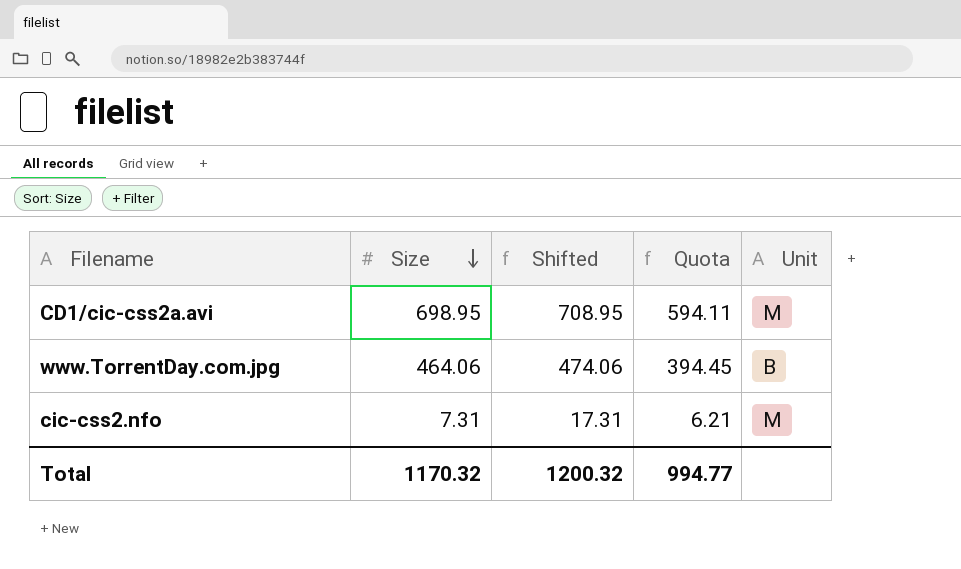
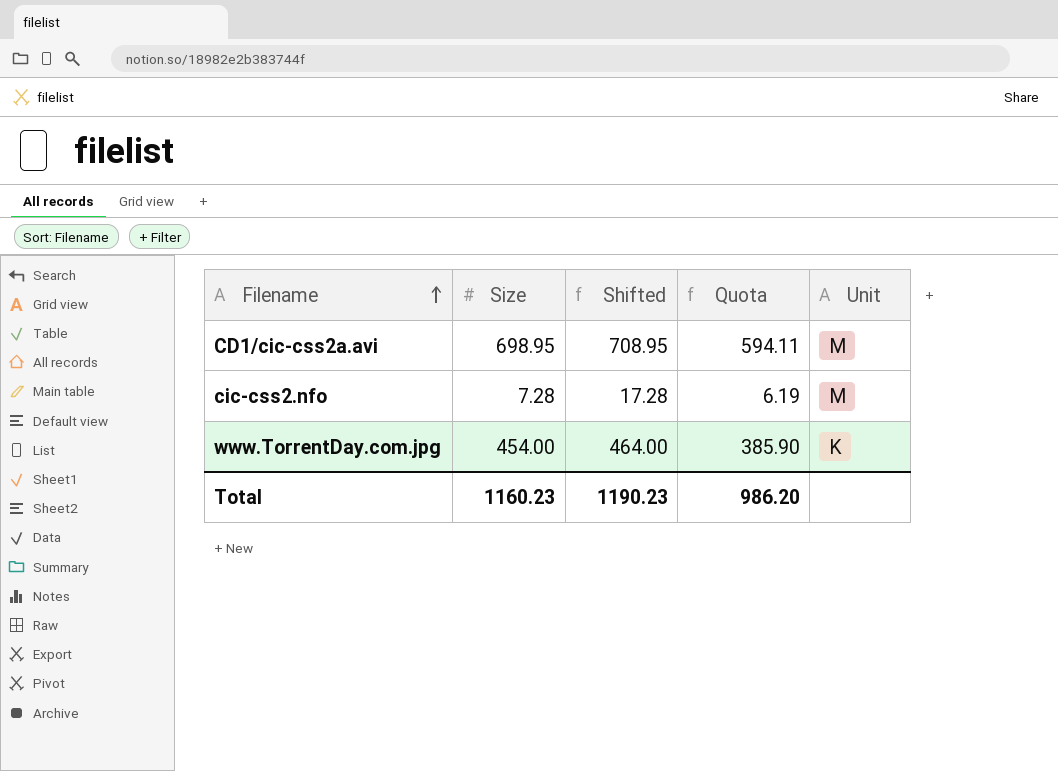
row order: Size descending -> Filename ascending
cic-css2.nfo | Size: 7.31 -> 7.28
cic-css2.nfo | Shifted: 17.31 -> 17.28
cic-css2.nfo | Quota: 6.21 -> 6.19
www.TorrentDay.com.jpg | Size: 464.06 -> 454.00
www.TorrentDay.com.jpg | Shifted: 474.06 -> 464.00
www.TorrentDay.com.jpg | Quota: 394.45 -> 385.90
www.TorrentDay.com.jpg | Unit: B -> K
Total | Size: 1170.32 -> 1160.23
Total | Shifted: 1200.32 -> 1190.23
Total | Quota: 994.77 -> 986.20

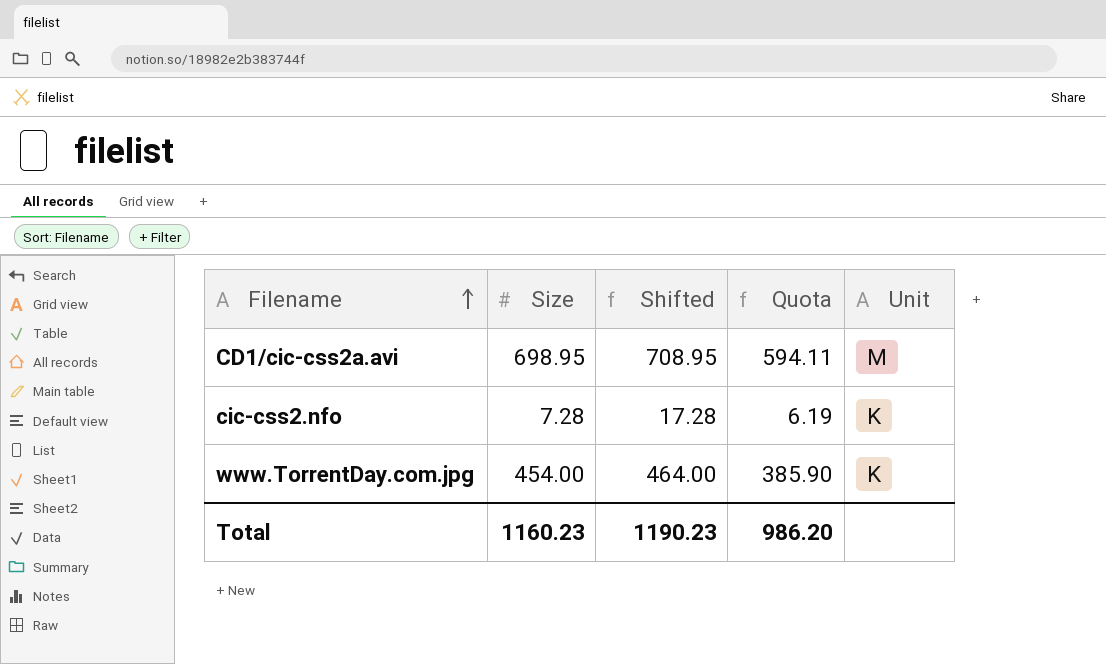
cic-css2.nfo | Unit: M -> K

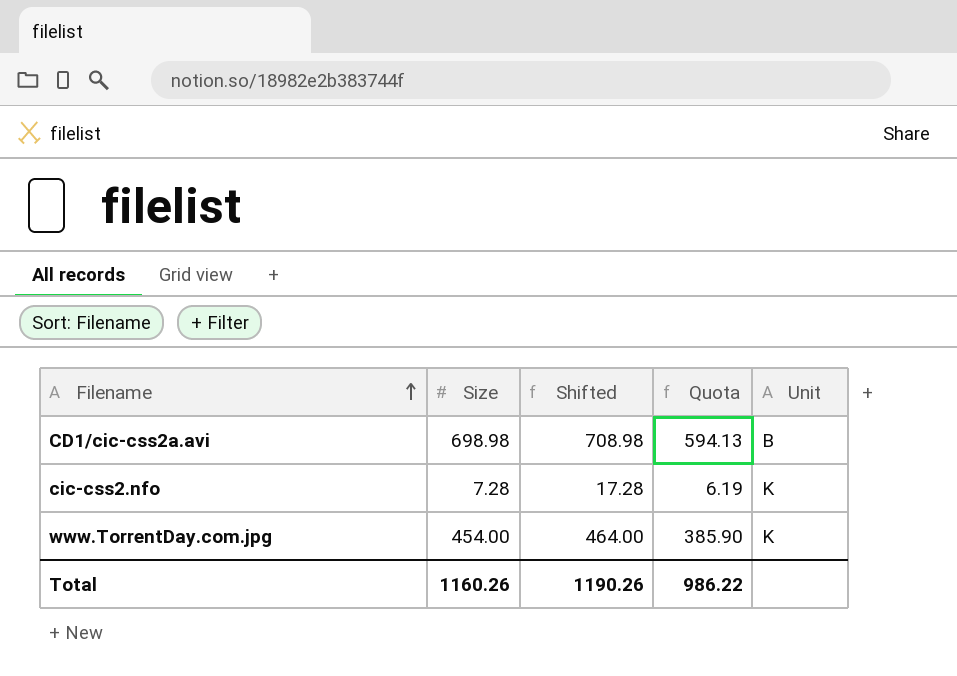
CD1/cic-css2a.avi | Size: 698.95 -> 698.98
CD1/cic-css2a.avi | Shifted: 708.95 -> 708.98
CD1/cic-css2a.avi | Quota: 594.11 -> 594.13
CD1/cic-css2a.avi | Unit: M -> B
Total | Size: 1160.23 -> 1160.26
Total | Shifted: 1190.23 -> 1190.26
Total | Quota: 986.20 -> 986.22

